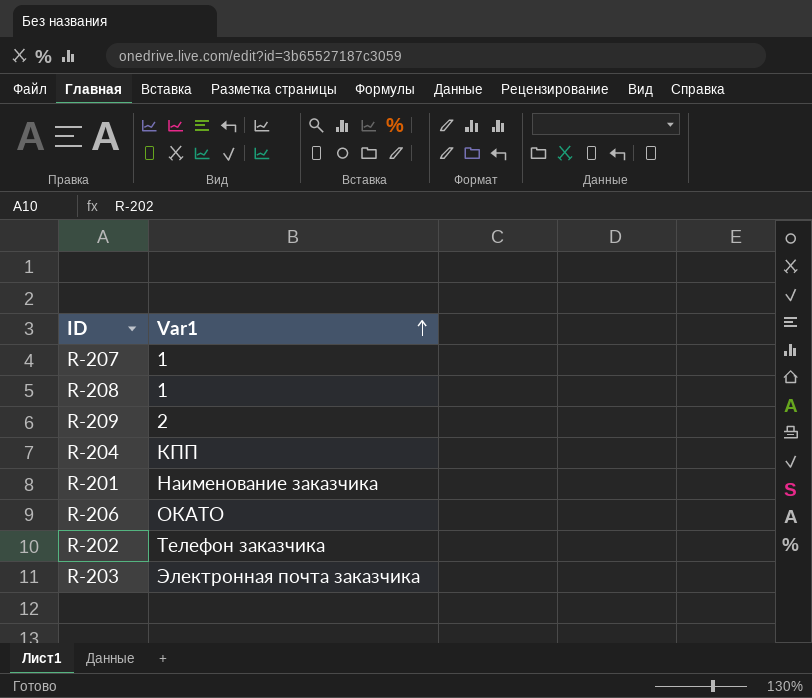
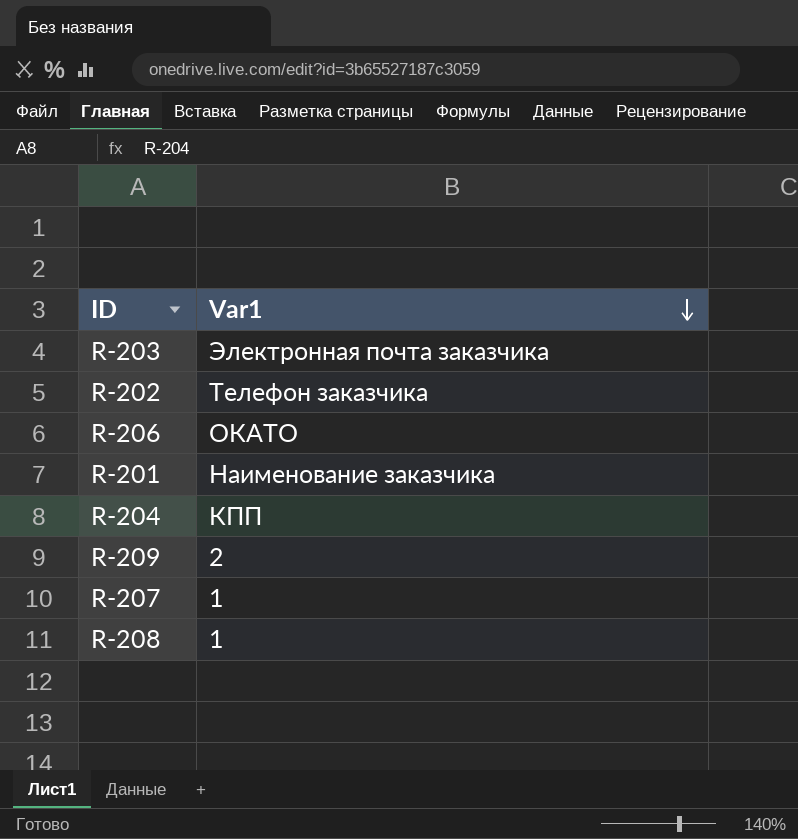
row order: Var1 ascending -> Var1 descending

